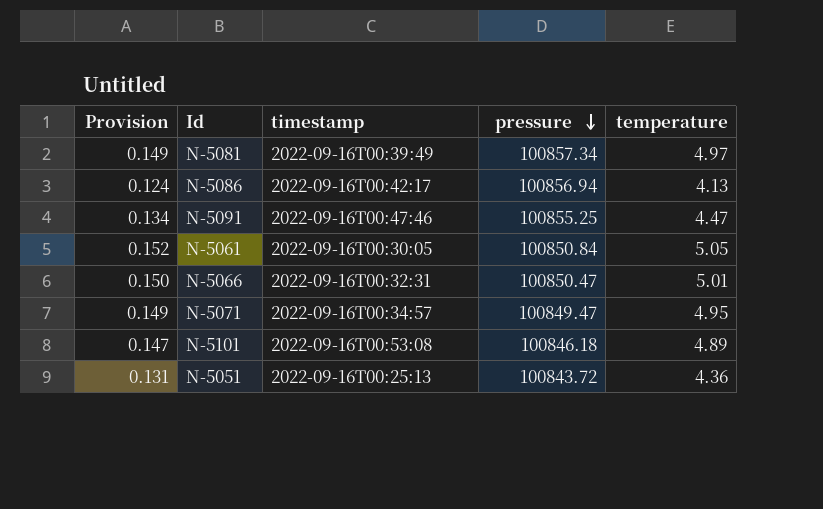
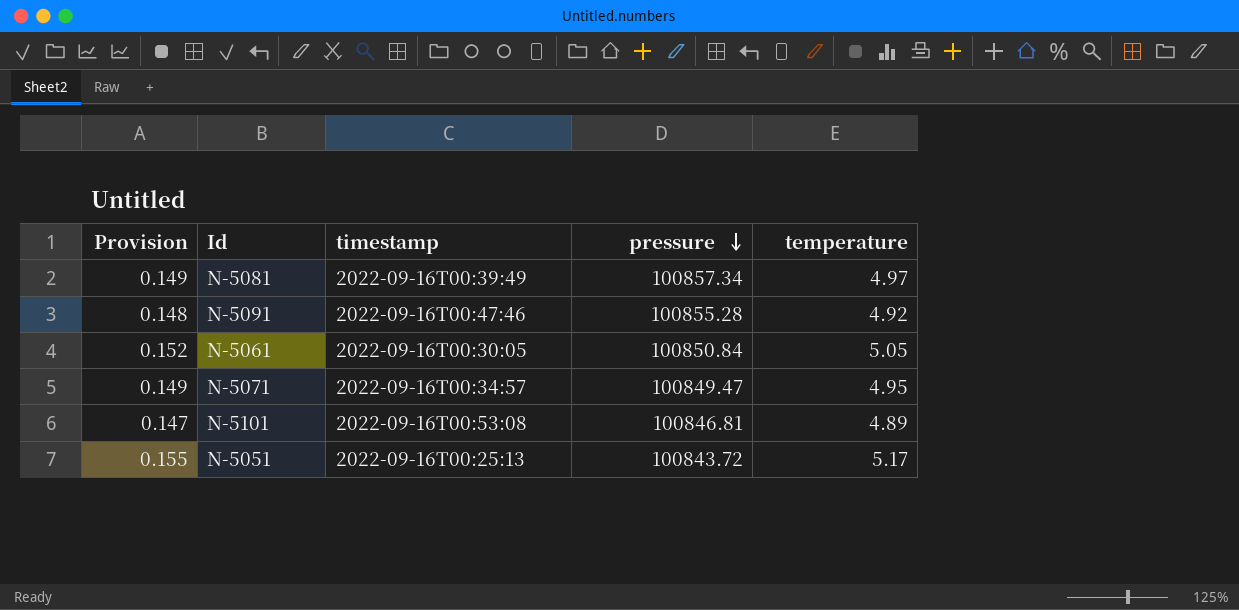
row N-5086: 0.124 | 2022-09-16T00:42:17 | 100856.94 | 4.13 -> none
row N-5066: 0.150 | 2022-09-16T00:32:31 | 100850.47 | 5.01 -> none
N-5091 | Provision: 0.134 -> 0.148
N-5091 | pressure: 100855.25 -> 100855.28
N-5091 | temperature: 4.47 -> 4.92
N-5101 | pressure: 100846.18 -> 100846.81
N-5051 | Provision: 0.131 -> 0.155
N-5051 | temperature: 4.36 -> 5.17

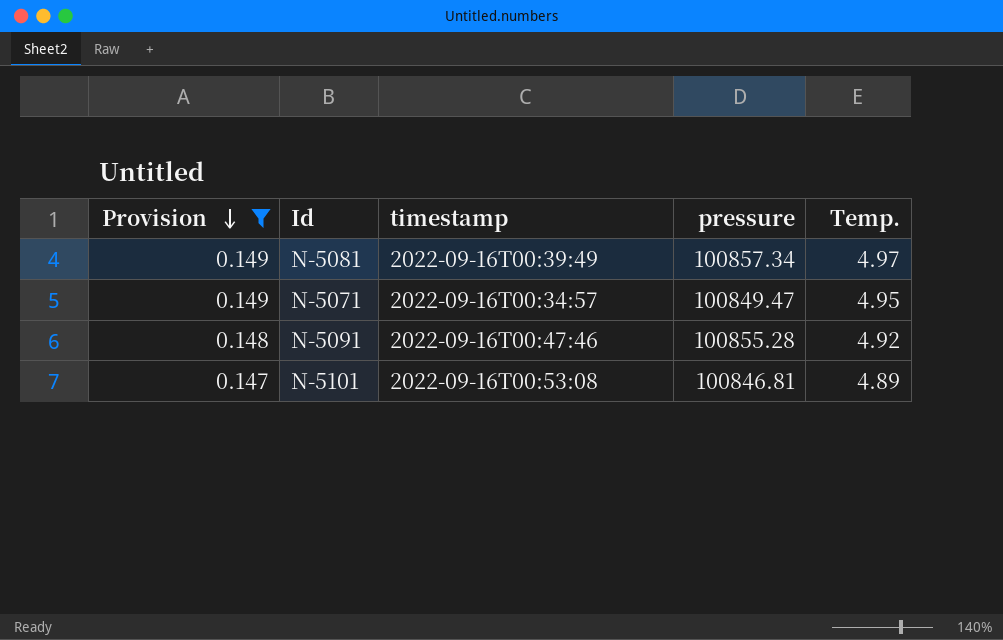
filter: none -> Provision <= 0.149
row order: pressure descending -> Provision descending
column name: temperature -> Temp.

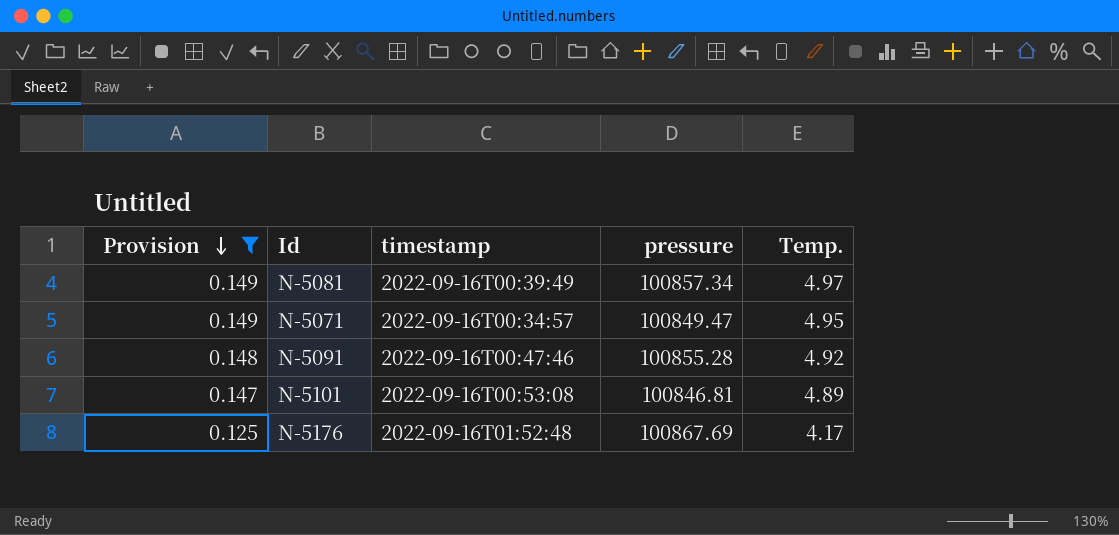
row N-5176: none -> 0.125 | 2022-09-16T01:52:48 | 100867.69 | 4.17

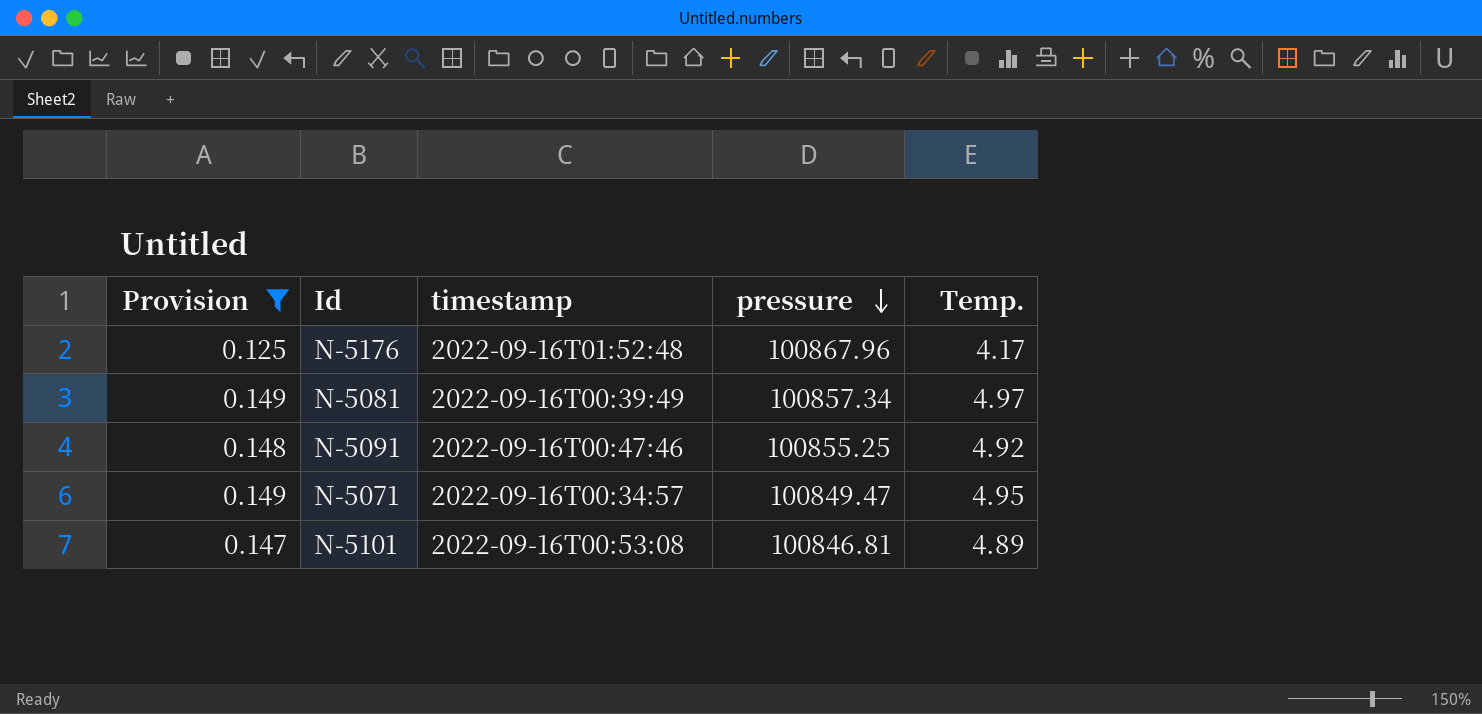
row order: Provision descending -> pressure descending
N-5176 | pressure: 100867.69 -> 100867.96
N-5091 | pressure: 100855.28 -> 100855.25

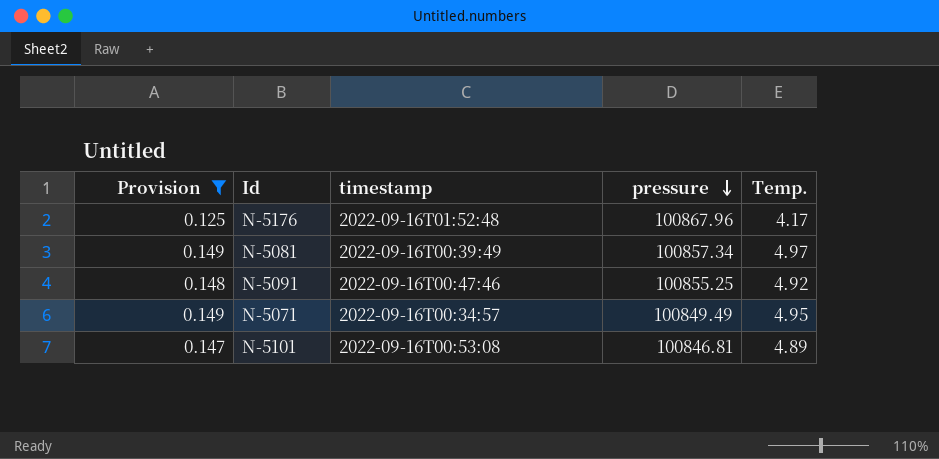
N-5071 | pressure: 100849.47 -> 100849.49

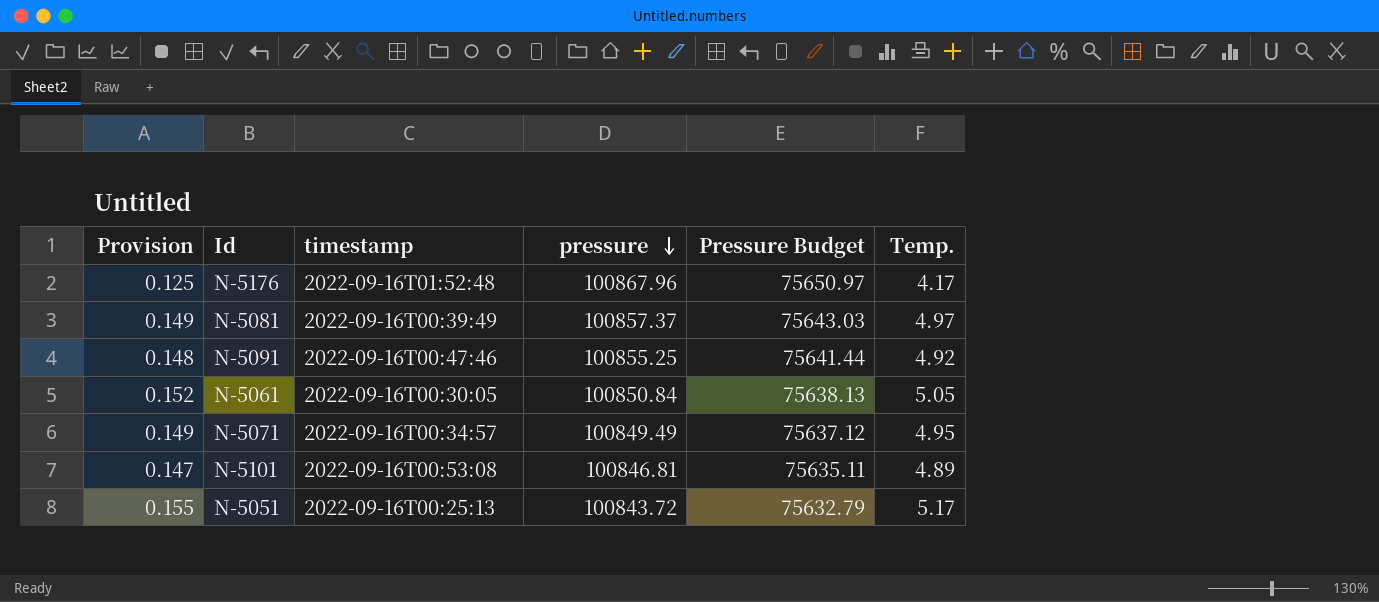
filter: Provision <= 0.149 -> none
column Pressure Budget | formula: none -> [pressure] * 0.75
N-5081 | pressure: 100857.34 -> 100857.37

